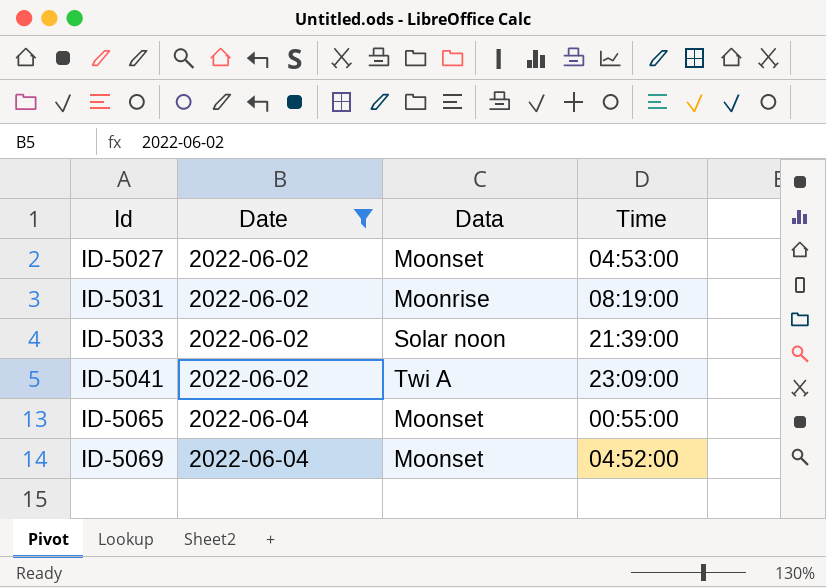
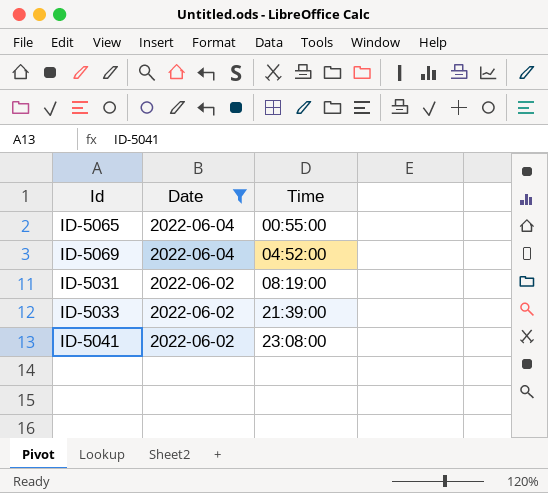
row order: Id ascending -> Date descending
column Data | position: 3 -> none
row ID-5027: 2022-06-02 | Moonset | 04:53:00 -> none
ID-5041 | Time: 23:09:00 -> 23:08:00

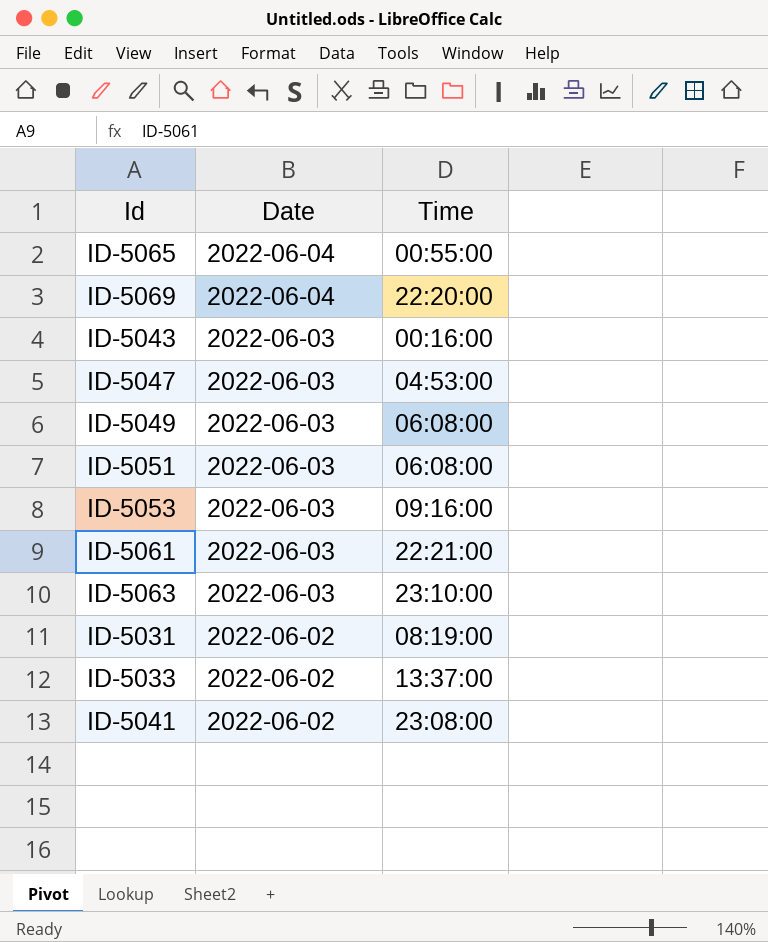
filter: Date != 2022-06-03 -> none
ID-5069 | Time: 04:52:00 -> 22:20:00
ID-5033 | Time: 21:39:00 -> 13:37:00

